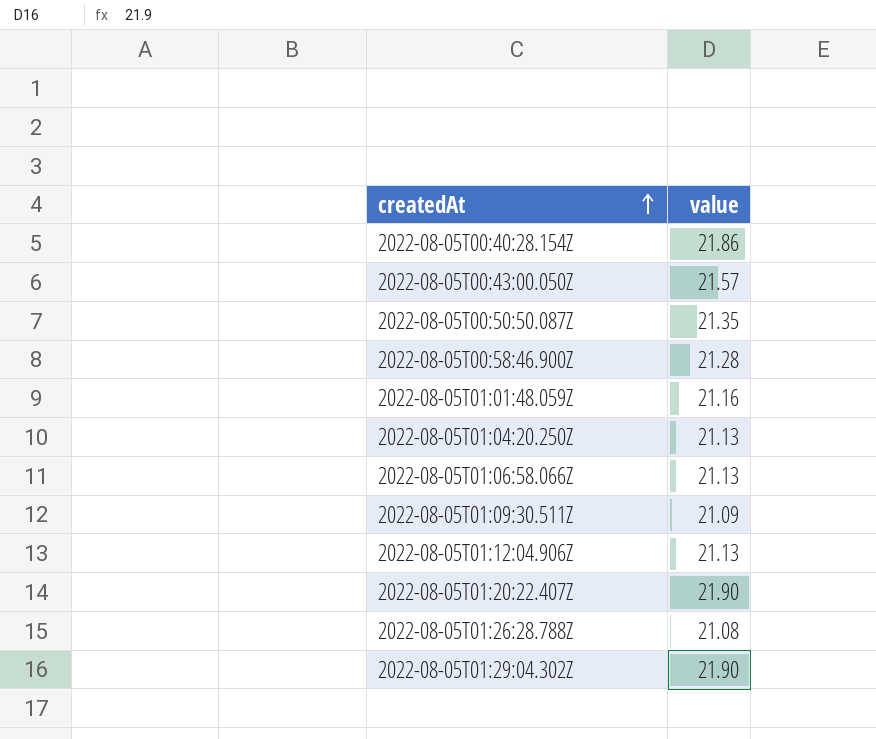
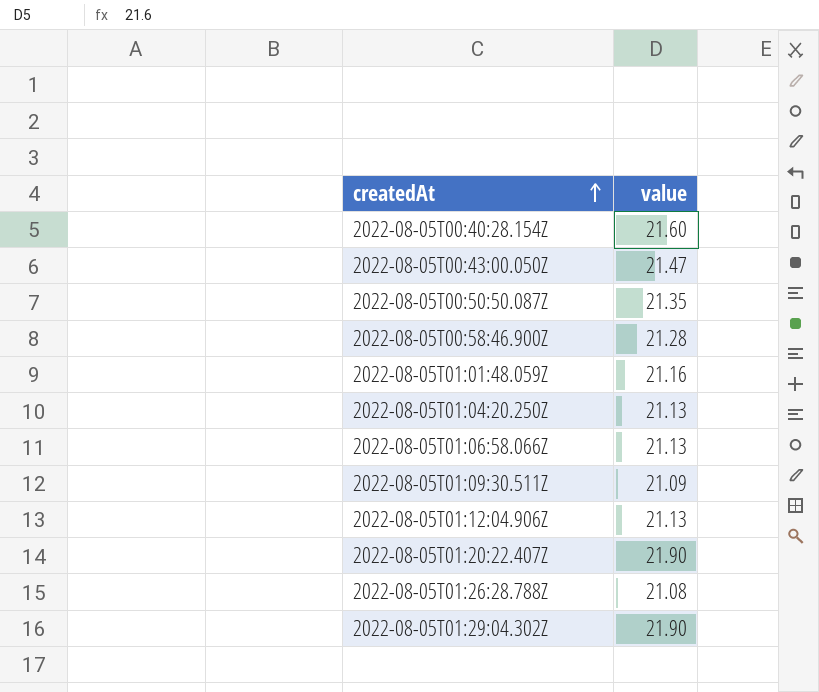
2022-08-05T00:40:28.154Z | value: 21.86 -> 21.60
2022-08-05T00:43:00.050Z | value: 21.57 -> 21.47

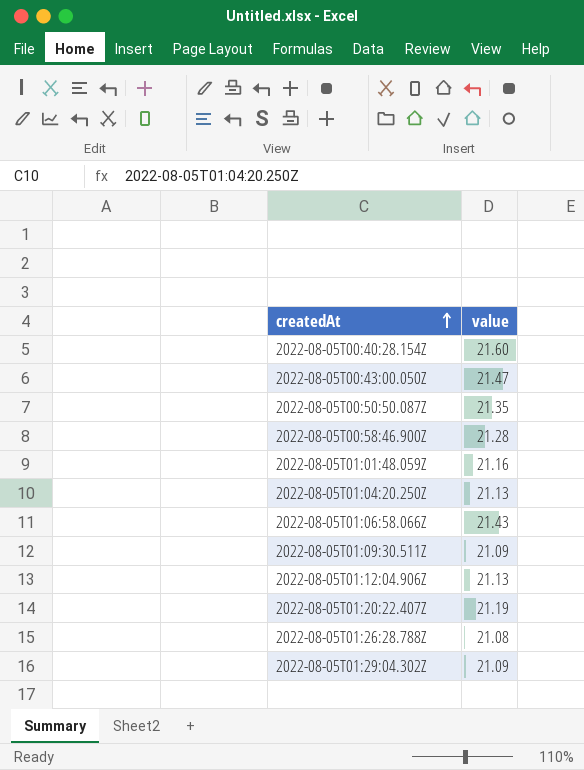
2022-08-05T01:06:58.066Z | value: 21.13 -> 21.43
2022-08-05T01:20:22.407Z | value: 21.90 -> 21.19
2022-08-05T01:29:04.302Z | value: 21.90 -> 21.09

